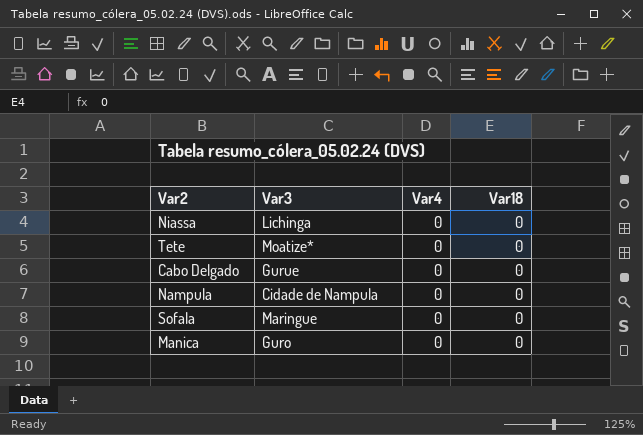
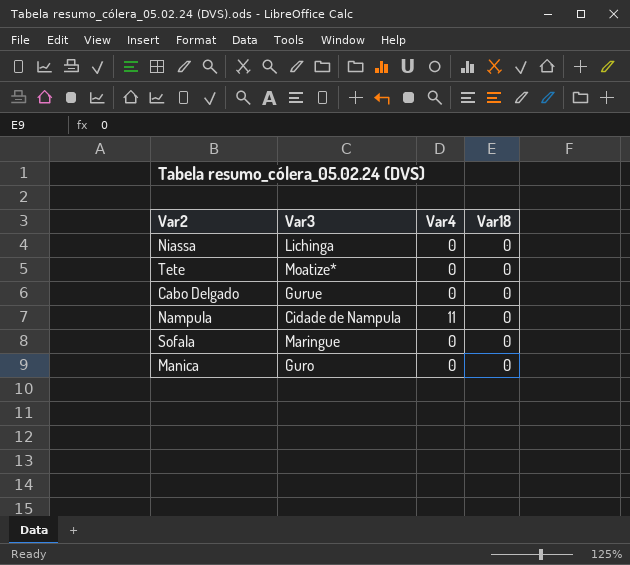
Nampula | Var4: 0 -> 11

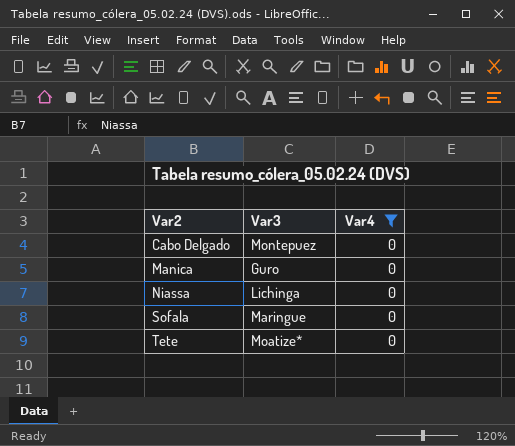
filter: none -> Var4 = 0
row order: none -> Var2 ascending
column Var18 | position: 4 -> none
Cabo Delgado | Var3: Gurue -> Montepuez

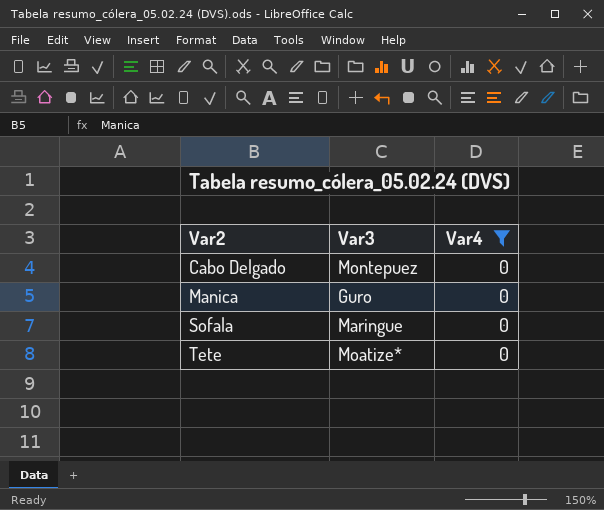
row Niassa: Lichinga | 0 -> none

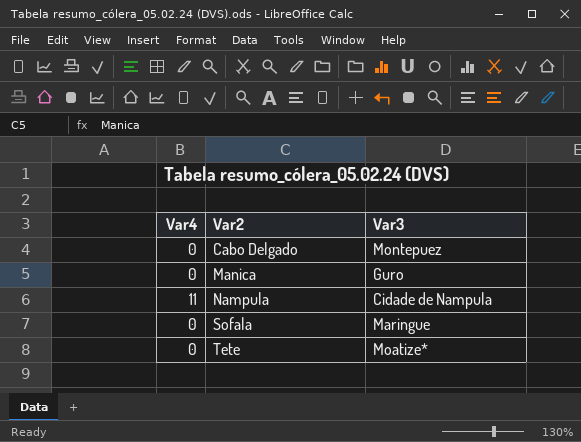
filter: Var4 = 0 -> none
column Var4 | position: 3 -> 1

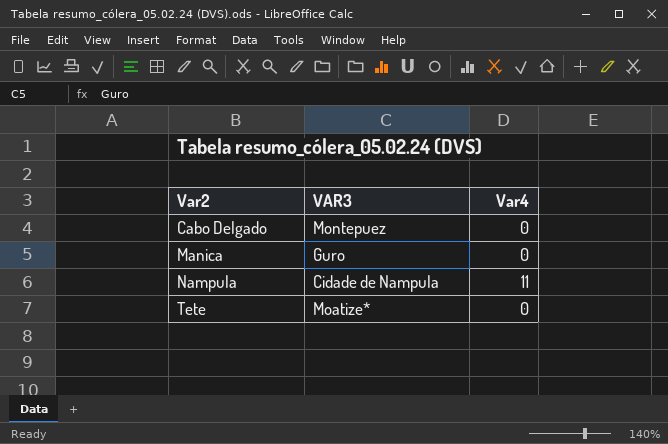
column name: Var3 -> VAR3
column Var4 | position: 1 -> 3
row Sofala: 0 | Maringue -> none

